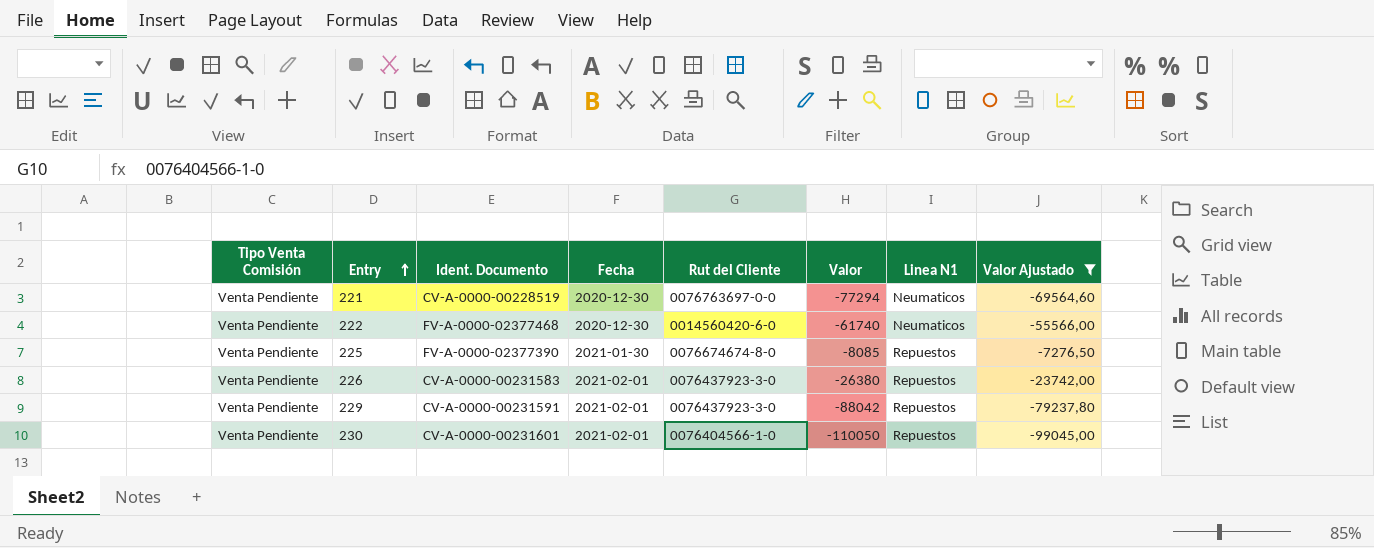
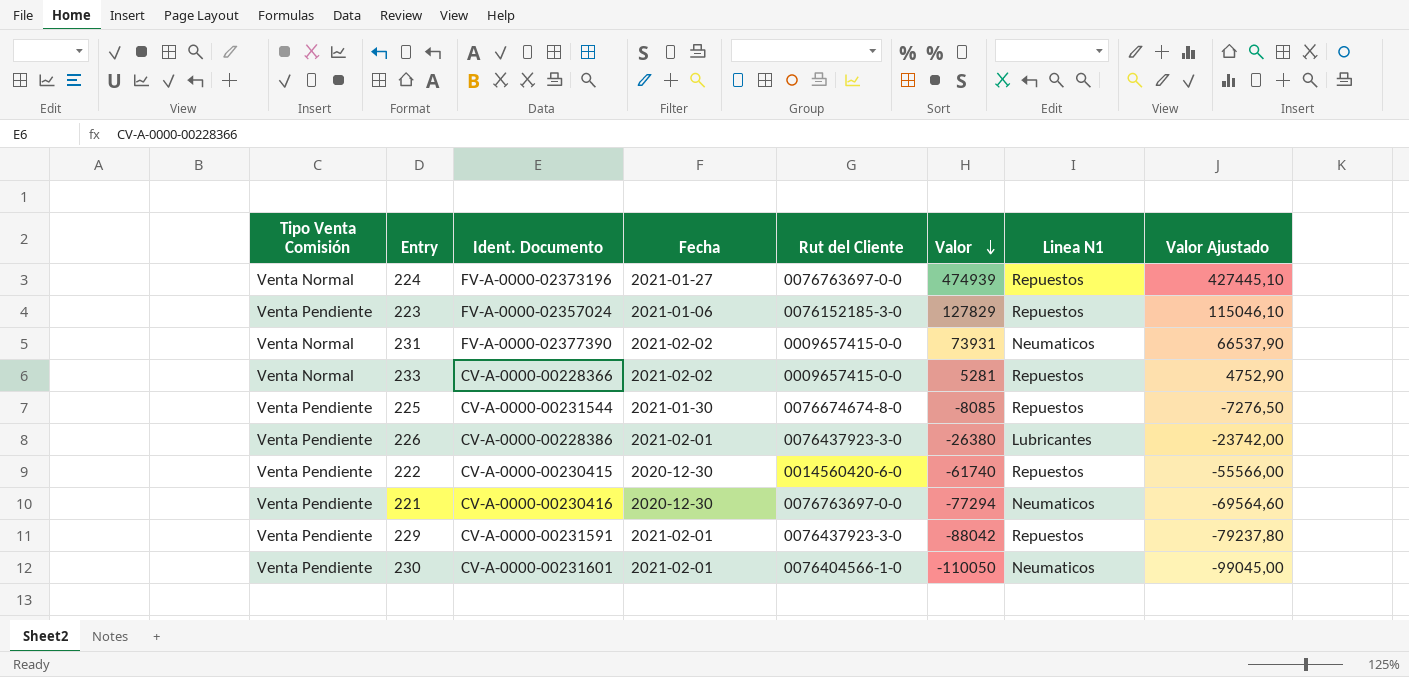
filter: Valor Ajustado <= -7276,50 -> none
row order: Entry ascending -> Valor descending
225 | Ident. Documento: FV-A-0000-02377390 -> CV-A-0000-00231544
226 | Ident. Documento: CV-A-0000-00231583 -> CV-A-0000-00228386
226 | Linea N1: Repuestos -> Lubricantes
222 | Ident. Documento: FV-A-0000-02377468 -> CV-A-0000-00230415
222 | Linea N1: Neumaticos -> Repuestos
221 | Ident. Documento: CV-A-0000-00228519 -> CV-A-0000-00230416
230 | Linea N1: Repuestos -> Neumaticos

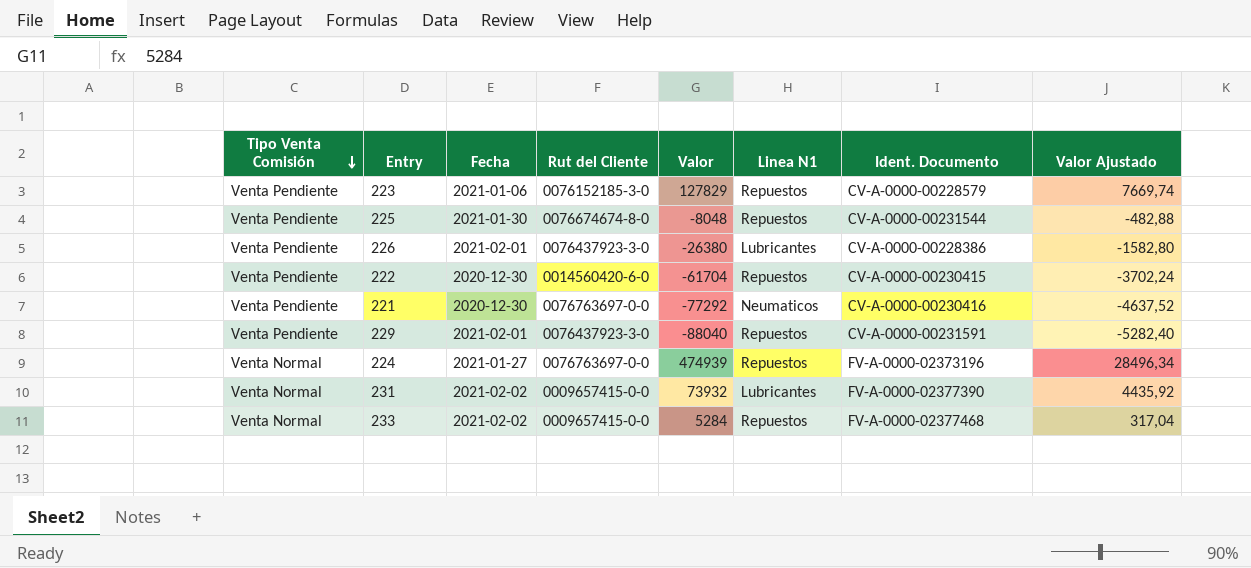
row order: Valor descending -> Tipo Venta Comisión descending
column Ident. Documento | position: 3 -> 7
column Valor Ajustado | formula: [Valor] * 0,9 -> [Valor] * 0,06
row 230: Venta Pendiente | CV-A-0000-00231601 | 2021-02-01 | 0076404566-1-0 | -110050 | Neumaticos | -99045,00 -> none
223 | Ident. Documento: FV-A-0000-02357024 -> CV-A-0000-00228579
225 | Valor: -8085 -> -8048
222 | Valor: -61740 -> -61704
221 | Valor: -77294 -> -77292
229 | Valor: -88042 -> -88040
231 | Valor: 73931 -> 73932
231 | Linea N1: Neumaticos -> Lubricantes
233 | Valor: 5281 -> 5284
233 | Ident. Documento: CV-A-0000-00228366 -> FV-A-0000-02377468

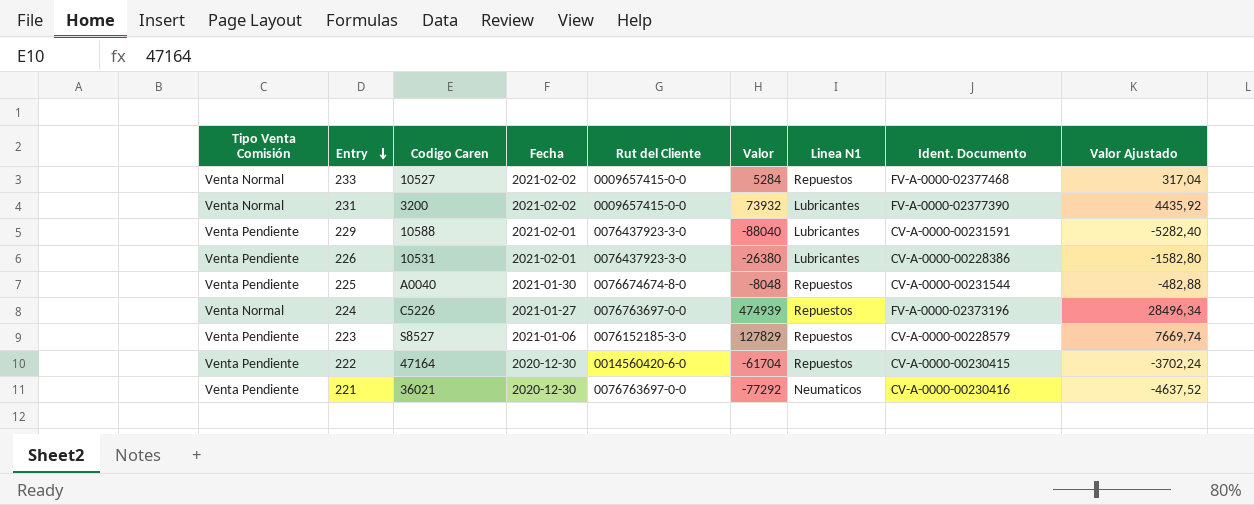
row order: Tipo Venta Comisión descending -> Entry descending
column Codigo Caren | position: none -> 3
229 | Linea N1: Repuestos -> Lubricantes

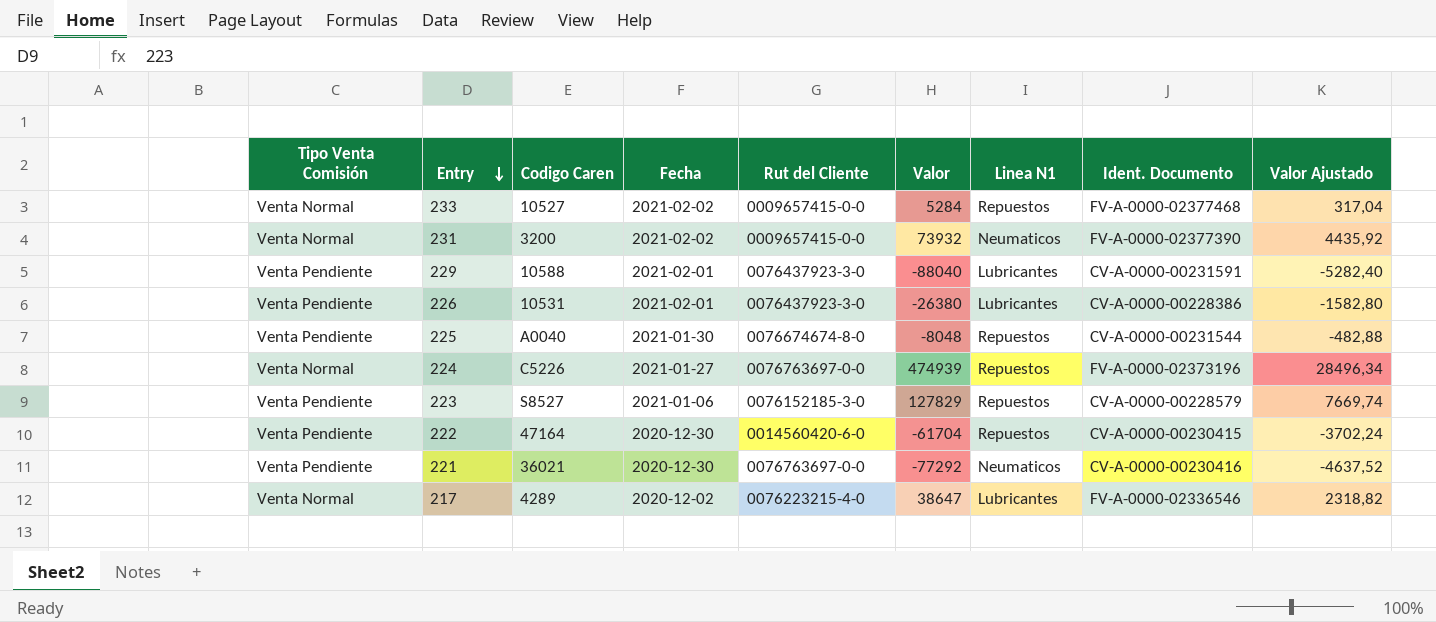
231 | Linea N1: Lubricantes -> Neumaticos
row 217: none -> Venta Normal | 4289 | 2020-12-02 | 0076223215-4-0 | 38647 | Lubricantes | FV-A-0000-02336546 | 2318,82

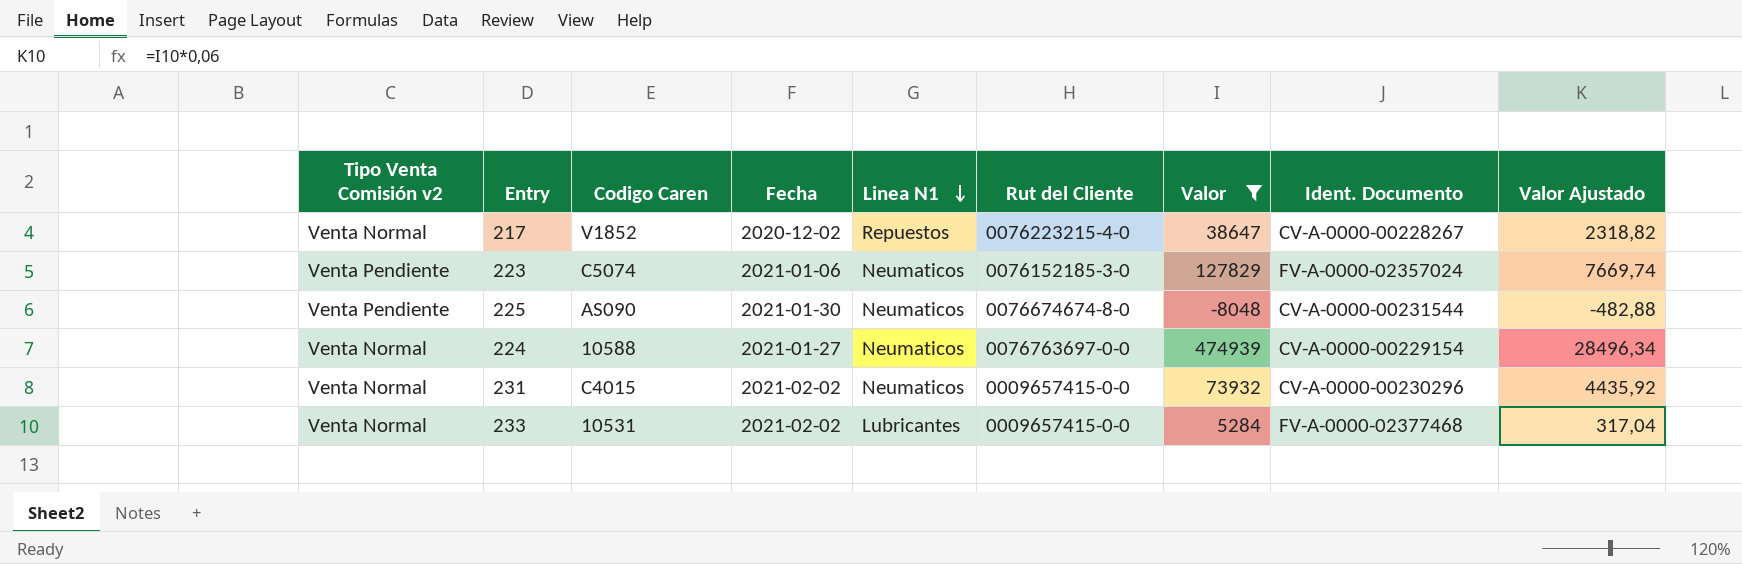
filter: none -> Valor >= -8048
row order: Entry descending -> Linea N1 descending
column name: Tipo Venta Comisión -> Tipo Venta Comisión v2
column Linea N1 | position: 7 -> 5
217 | Codigo Caren: 4289 -> V1852
217 | Linea N1: Lubricantes -> Repuestos
217 | Ident. Documento: FV-A-0000-02336546 -> CV-A-0000-00228267
223 | Codigo Caren: S8527 -> C5074
223 | Linea N1: Repuestos -> Neumaticos
223 | Ident. Documento: CV-A-0000-00228579 -> FV-A-0000-02357024
225 | Codigo Caren: A0040 -> AS090
225 | Linea N1: Repuestos -> Neumaticos
224 | Codigo Caren: C5226 -> 10588
224 | Linea N1: Repuestos -> Neumaticos
224 | Ident. Documento: FV-A-0000-02373196 -> CV-A-0000-00229154
231 | Codigo Caren: 3200 -> C4015
231 | Ident. Documento: FV-A-0000-02377390 -> CV-A-0000-00230296
233 | Codigo Caren: 10527 -> 10531
233 | Linea N1: Repuestos -> Lubricantes

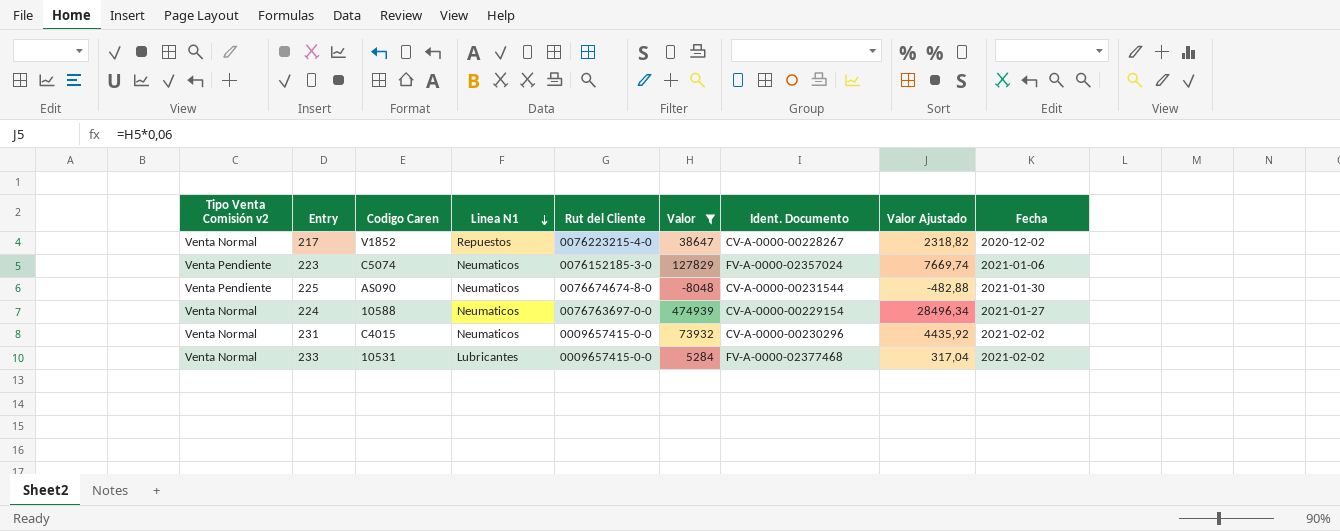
column Fecha | position: 4 -> 9

